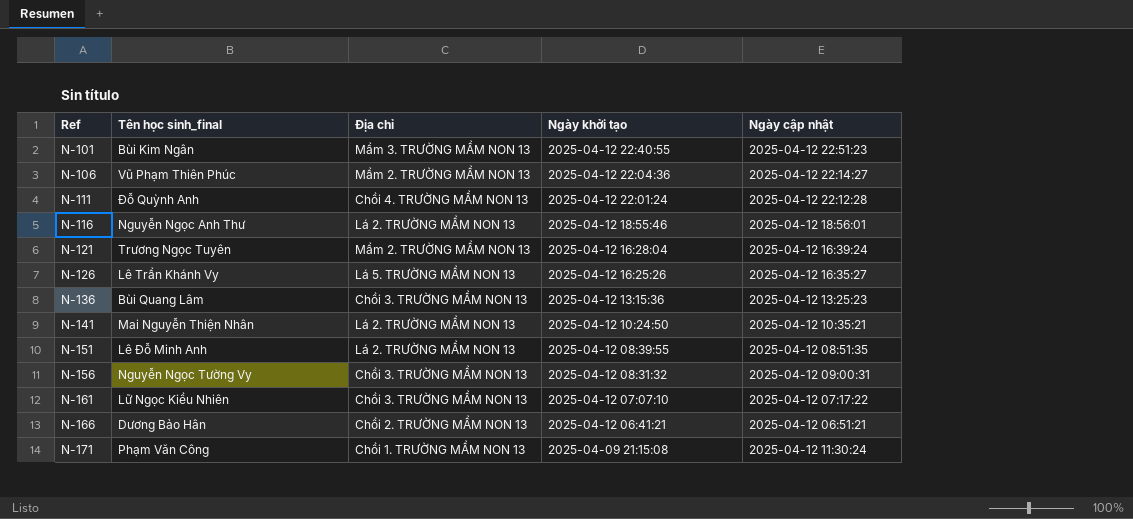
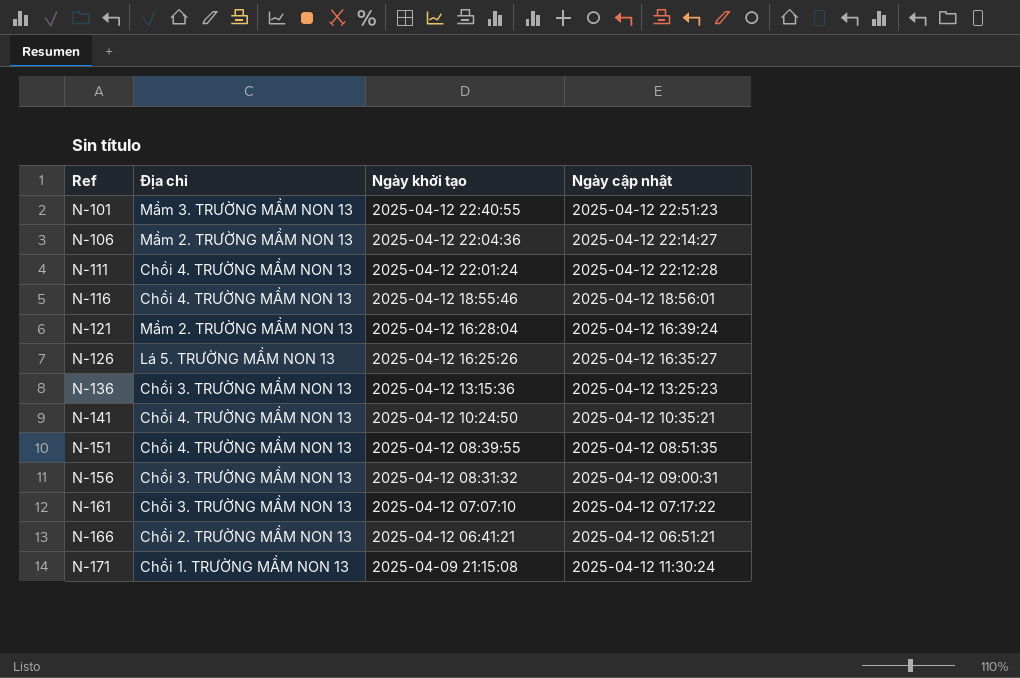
column Tên học sinh_final | position: 2 -> none
N-116 | Địa chỉ: Lá 2. TRƯỜNG MẦM NON 13 -> Chồi 4. TRƯỜNG MẦM NON 13
N-141 | Địa chỉ: Lá 2. TRƯỜNG MẦM NON 13 -> Chồi 4. TRƯỜNG MẦM NON 13
N-151 | Địa chỉ: Lá 2. TRƯỜNG MẦM NON 13 -> Chồi 4. TRƯỜNG MẦM NON 13

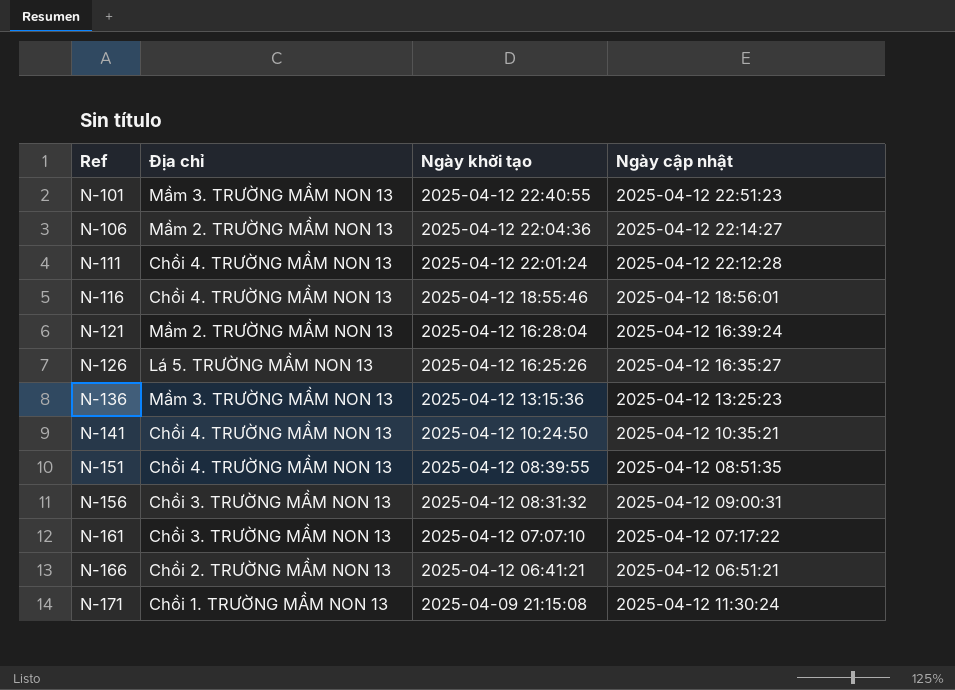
N-136 | Địa chỉ: Chồi 3. TRƯỜNG MẦM NON 13 -> Mầm 3. TRƯỜNG MẦM NON 13

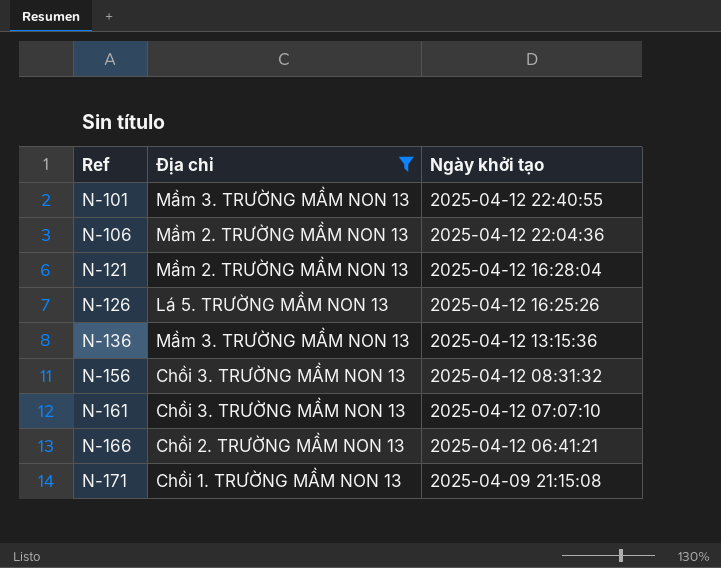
filter: none -> Địa chỉ != Chồi 4. TRƯỜNG MẦM NON 13
column Ngày cập nhật | position: 4 -> none

